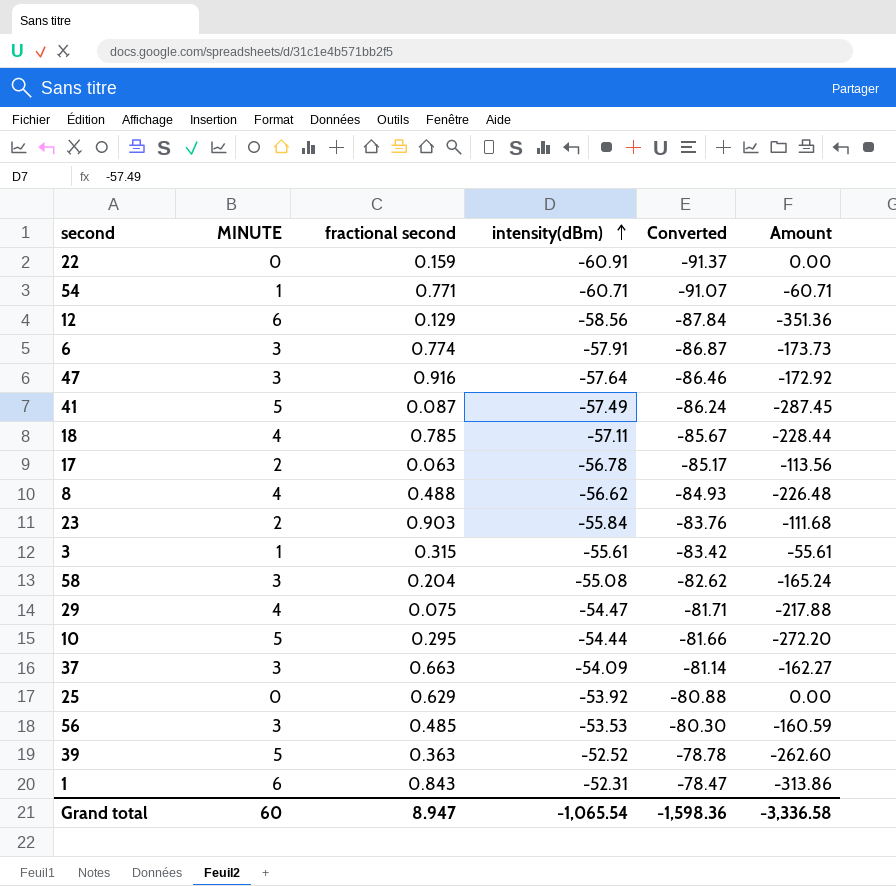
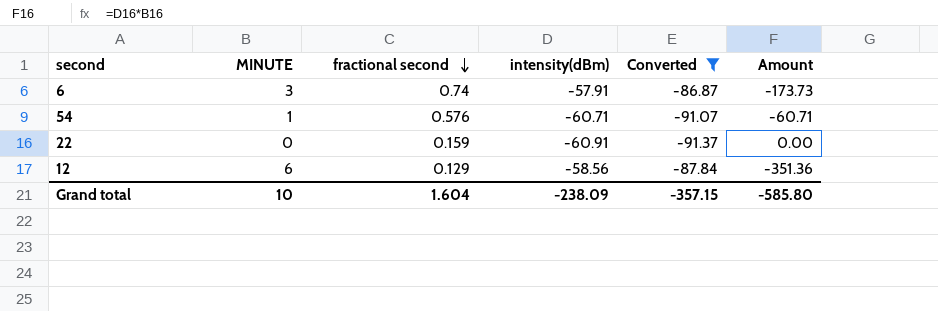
filter: none -> Converted <= -86.87
row order: intensity(dBm) ascending -> fractional second descending
6 | fractional second: 0.774 -> 0.74
54 | fractional second: 0.771 -> 0.576
Grand total | MINUTE: 60 -> 10
Grand total | fractional second: 8.947 -> 1.604
Grand total | intensity(dBm): -1,065.54 -> -238.09
Grand total | Converted: -1,598.36 -> -357.15
Grand total | Amount: -3,336.58 -> -585.80

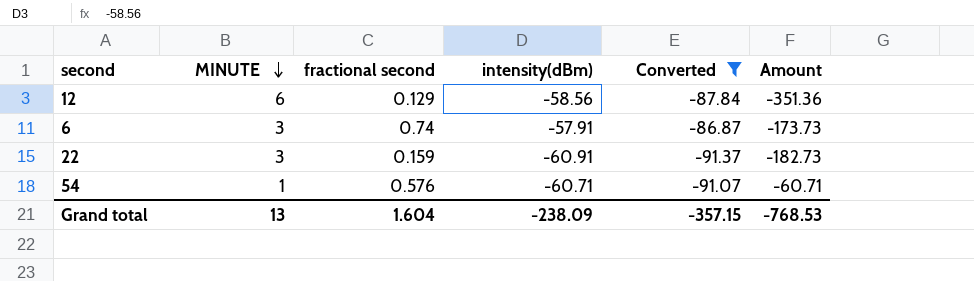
row order: fractional second descending -> MINUTE descending
22 | MINUTE: 0 -> 3
22 | Amount: 0.00 -> -182.73
Grand total | MINUTE: 10 -> 13
Grand total | Amount: -585.80 -> -768.53

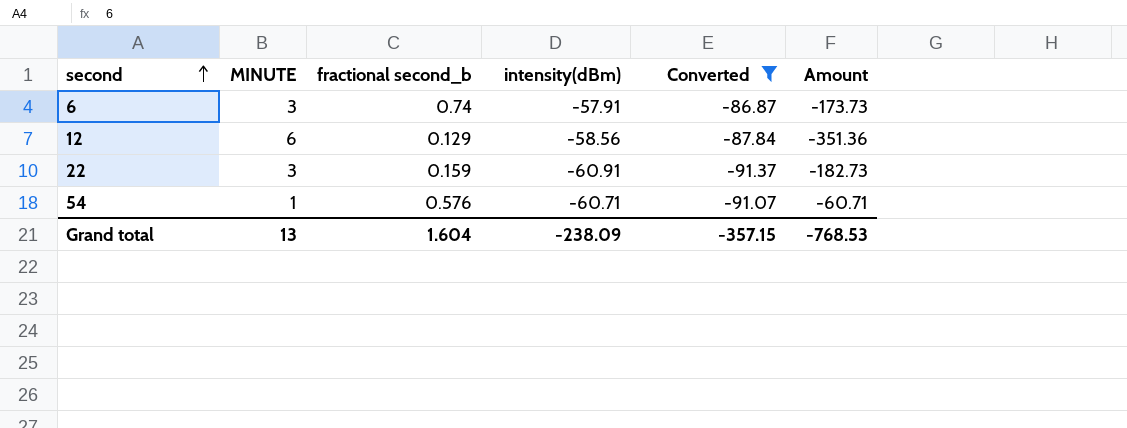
row order: MINUTE descending -> second ascending
column name: fractional second -> fractional second_b

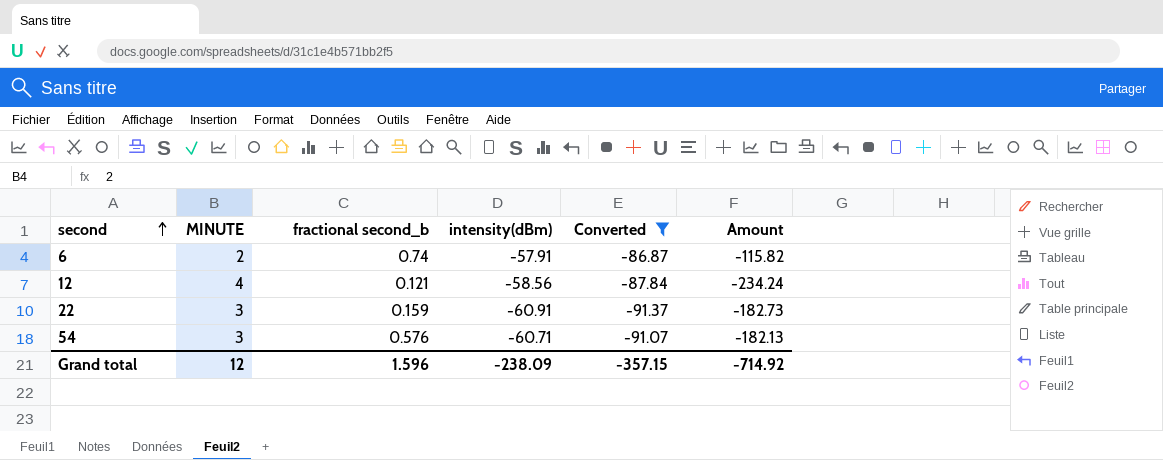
6 | MINUTE: 3 -> 2
6 | Amount: -173.73 -> -115.82
12 | MINUTE: 6 -> 4
12 | fractional second_b: 0.129 -> 0.121
12 | Amount: -351.36 -> -234.24
54 | MINUTE: 1 -> 3
54 | Amount: -60.71 -> -182.13
Grand total | MINUTE: 13 -> 12
Grand total | fractional second_b: 1.604 -> 1.596
Grand total | Amount: -768.53 -> -714.92

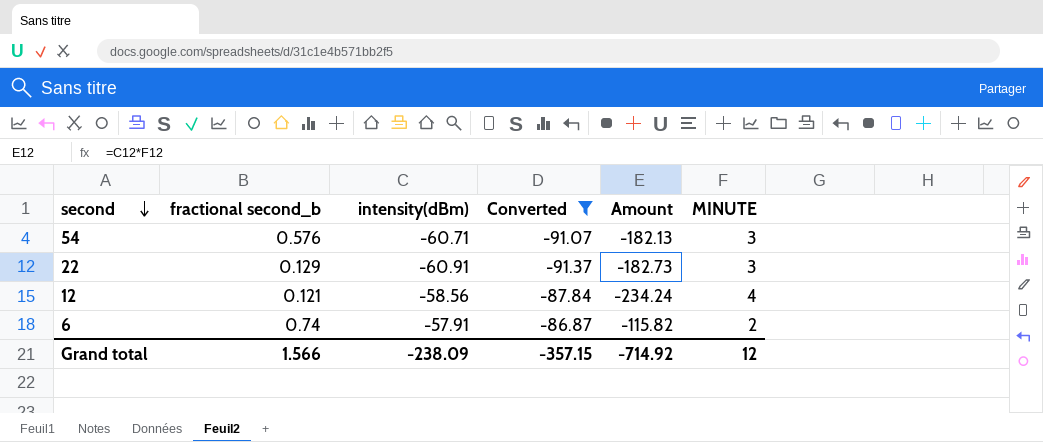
row order: second ascending -> second descending
column MINUTE | position: 2 -> 6
22 | fractional second_b: 0.159 -> 0.129
Grand total | fractional second_b: 1.596 -> 1.566

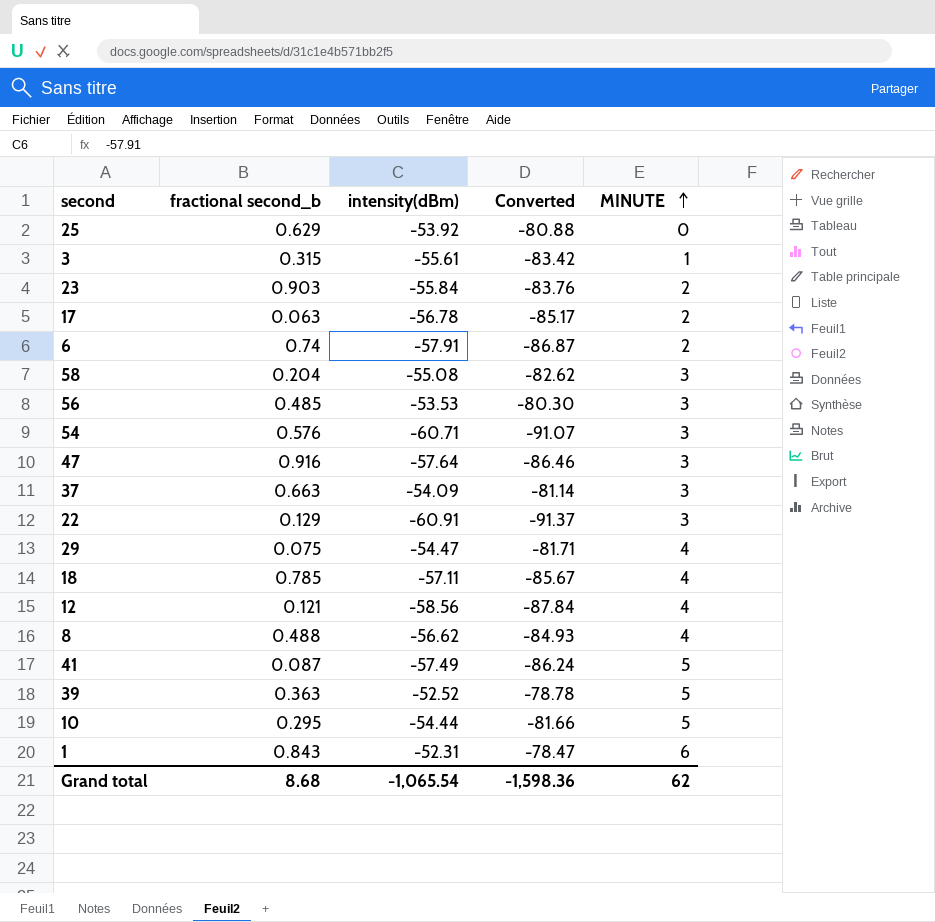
filter: Converted <= -86.87 -> none
row order: second descending -> MINUTE ascending
column Amount | formula: [intensity(dBm)] * [MINUTE] -> none
Grand total | fractional second_b: 1.566 -> 8.68
Grand total | intensity(dBm): -238.09 -> -1,065.54
Grand total | Converted: -357.15 -> -1,598.36
Grand total | MINUTE: 12 -> 62

